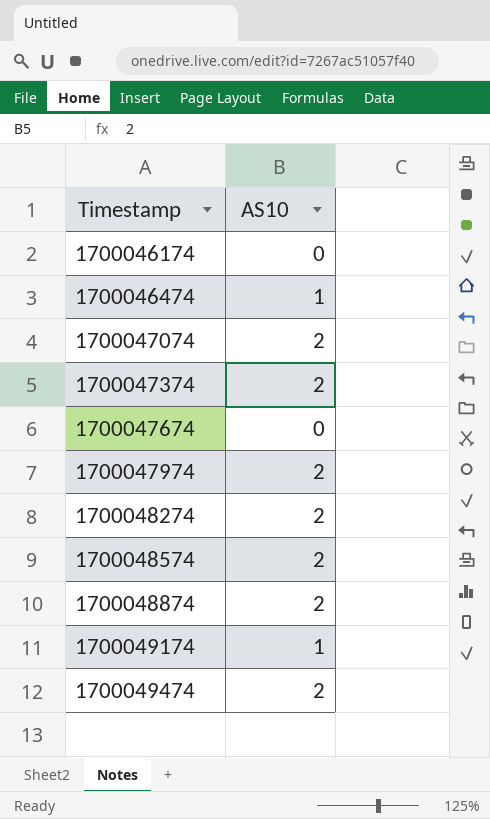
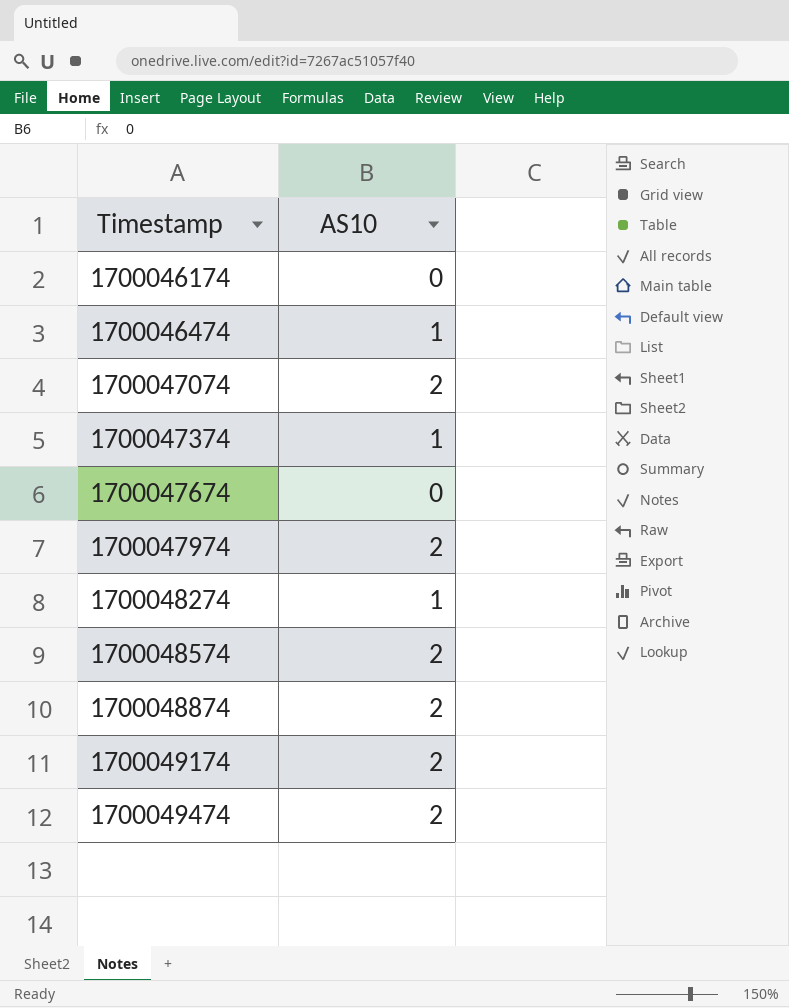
1700047374 | AS10: 2 -> 1
1700048274 | AS10: 2 -> 1
1700049174 | AS10: 1 -> 2

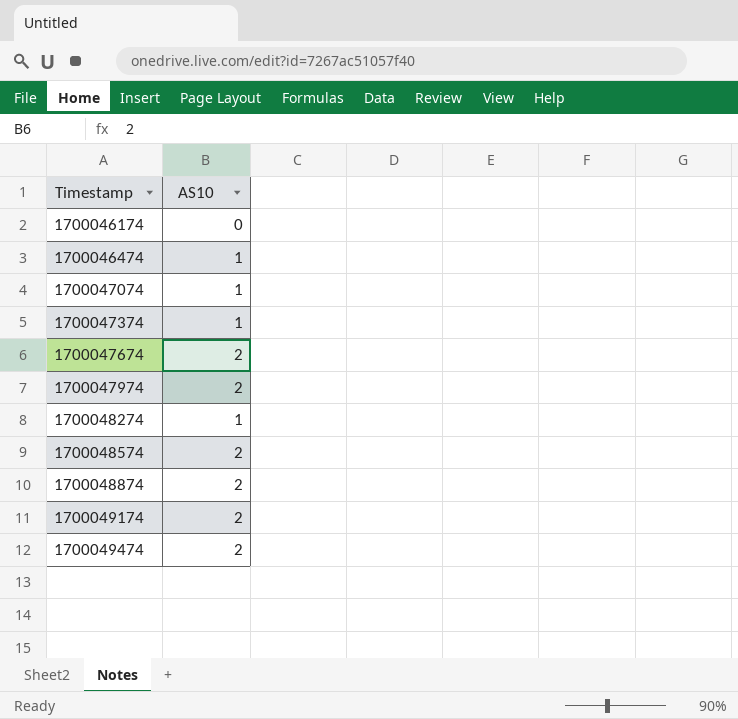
1700047074 | AS10: 2 -> 1
1700047674 | AS10: 0 -> 2

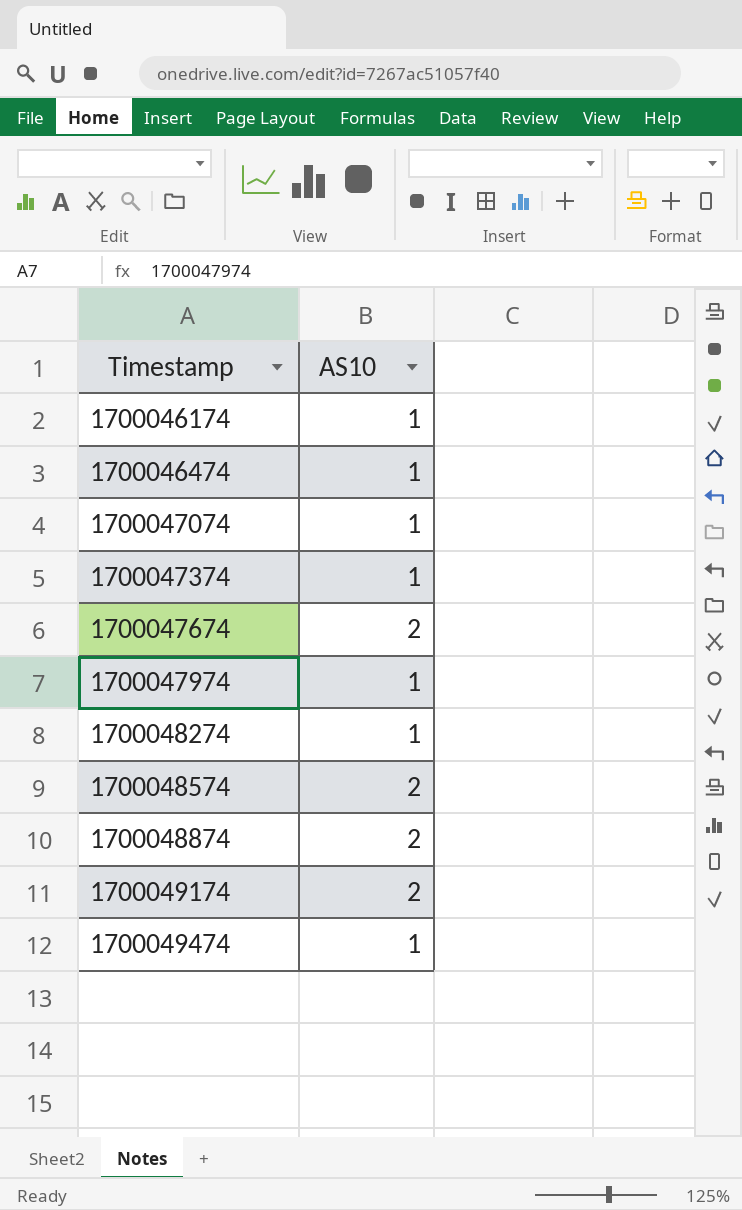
1700046174 | AS10: 0 -> 1
1700047974 | AS10: 2 -> 1
1700049474 | AS10: 2 -> 1

